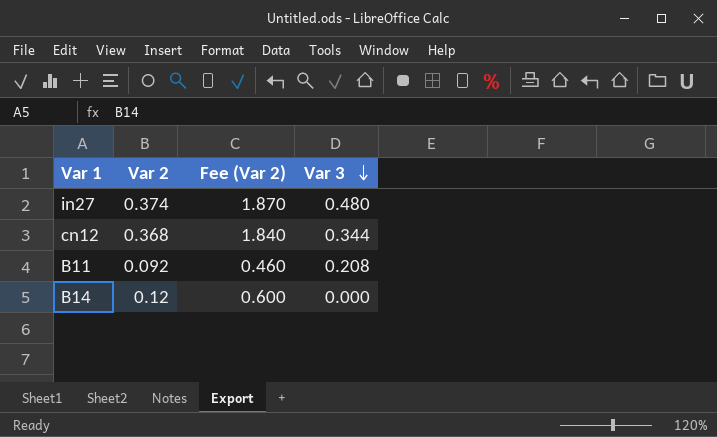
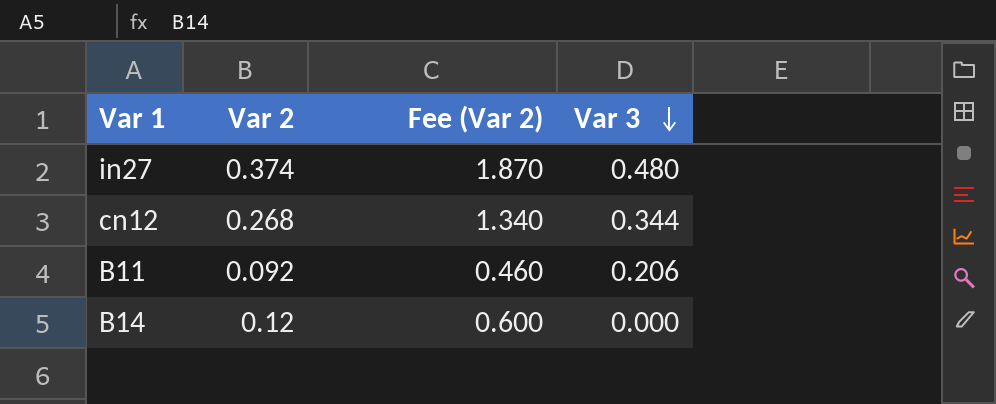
cn12 | Var 2: 0.368 -> 0.268
cn12 | Fee (Var 2): 1.840 -> 1.340
B11 | Var 3: 0.208 -> 0.206

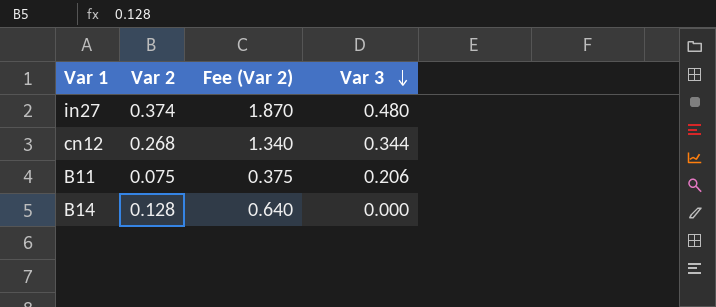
B11 | Var 2: 0.092 -> 0.075
B11 | Fee (Var 2): 0.460 -> 0.375
B14 | Var 2: 0.12 -> 0.128
B14 | Fee (Var 2): 0.600 -> 0.640

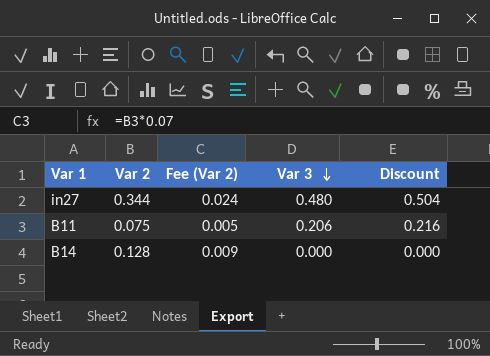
column Fee (Var 2) | formula: [Var 2] * 5 -> [Var 2] * 0.07
column Discount | formula: none -> [Var 3] * 1.05
row cn12: 0.268 | 1.340 | 0.344 -> none
in27 | Var 2: 0.374 -> 0.344

